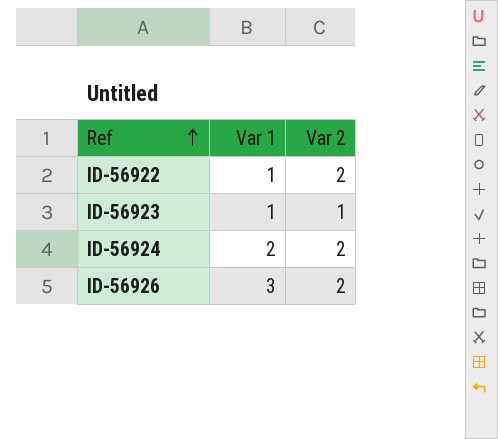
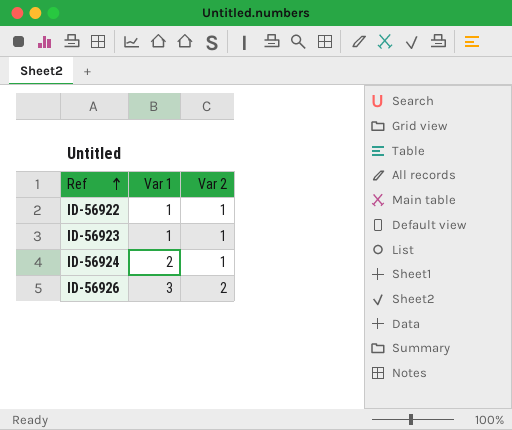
ID-56922 | Var 2: 2 -> 1
ID-56924 | Var 2: 2 -> 1

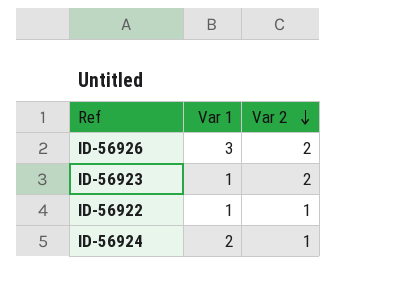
row order: Ref ascending -> Var 2 descending
ID-56923 | Var 2: 1 -> 2

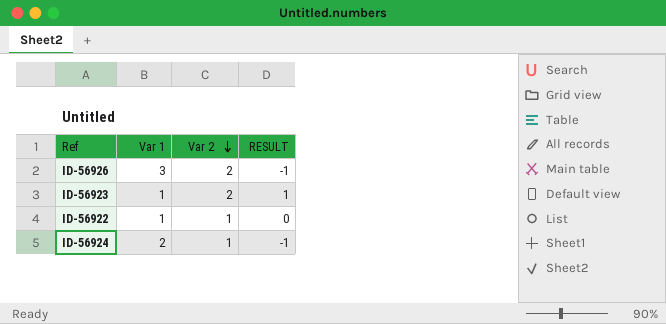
column RESULT | formula: none -> [Var 2] - [Var 1]

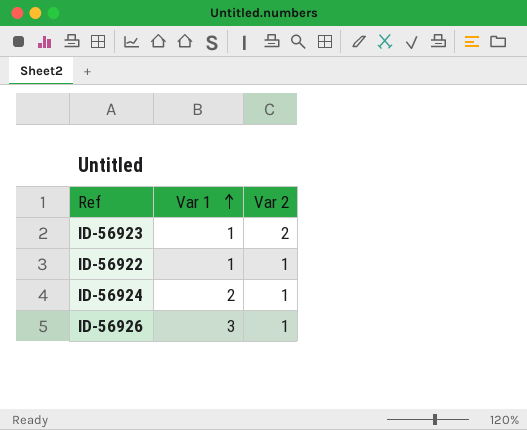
row order: Var 2 descending -> Var 1 ascending
column RESULT | formula: [Var 2] - [Var 1] -> none
ID-56926 | Var 2: 2 -> 1

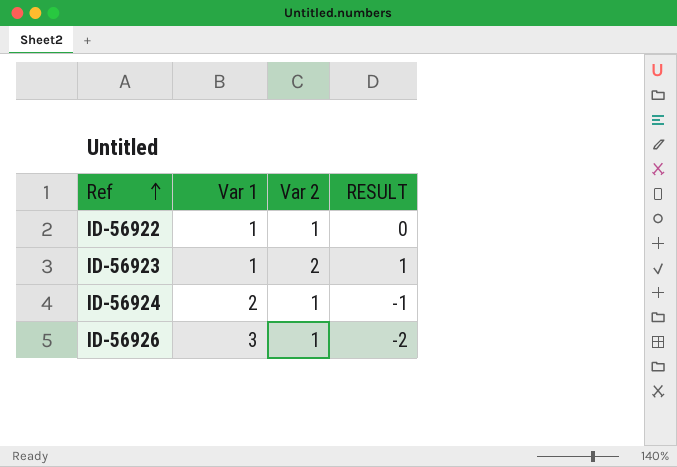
row order: Var 1 ascending -> Ref ascending
column RESULT | formula: none -> [Var 2] - [Var 1]

